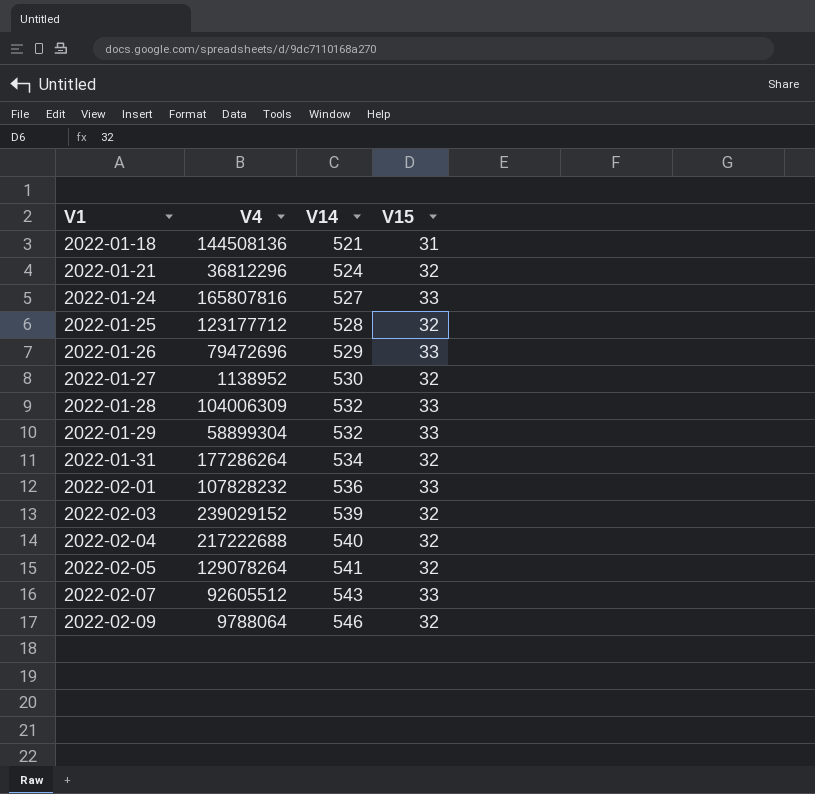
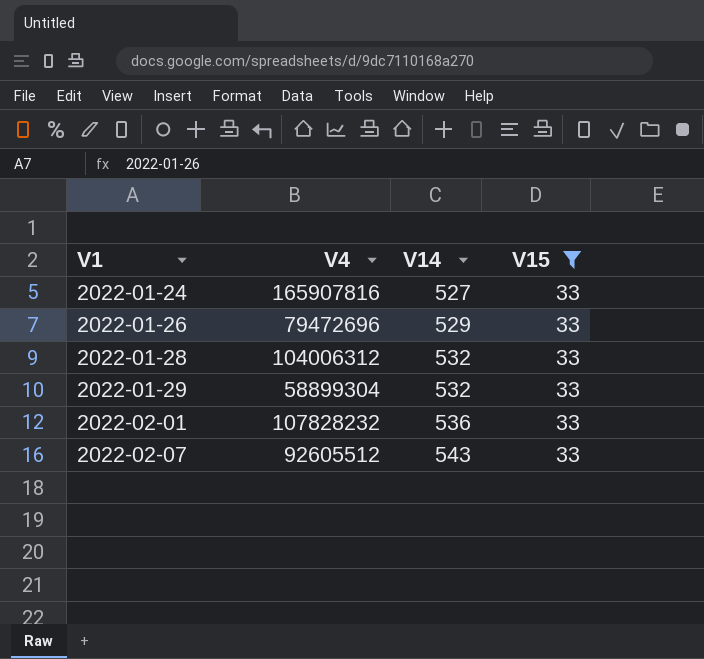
filter: none -> V15 = 33
2022-01-24 | V4: 165807816 -> 165907816
2022-01-28 | V4: 104006309 -> 104006312

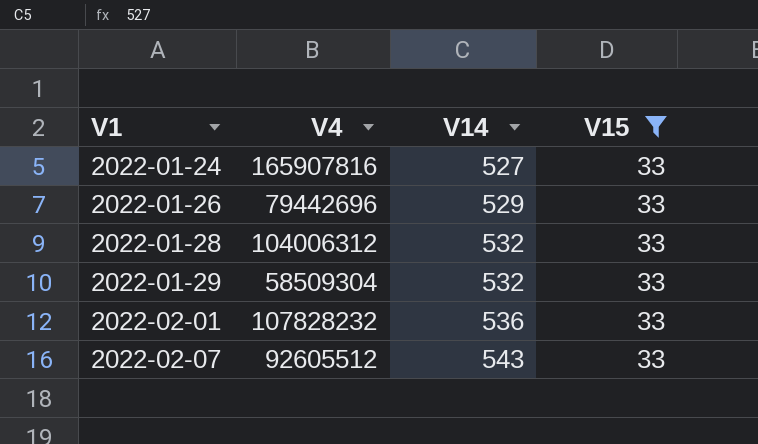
2022-01-26 | V4: 79472696 -> 79442696
2022-01-29 | V4: 58899304 -> 58509304

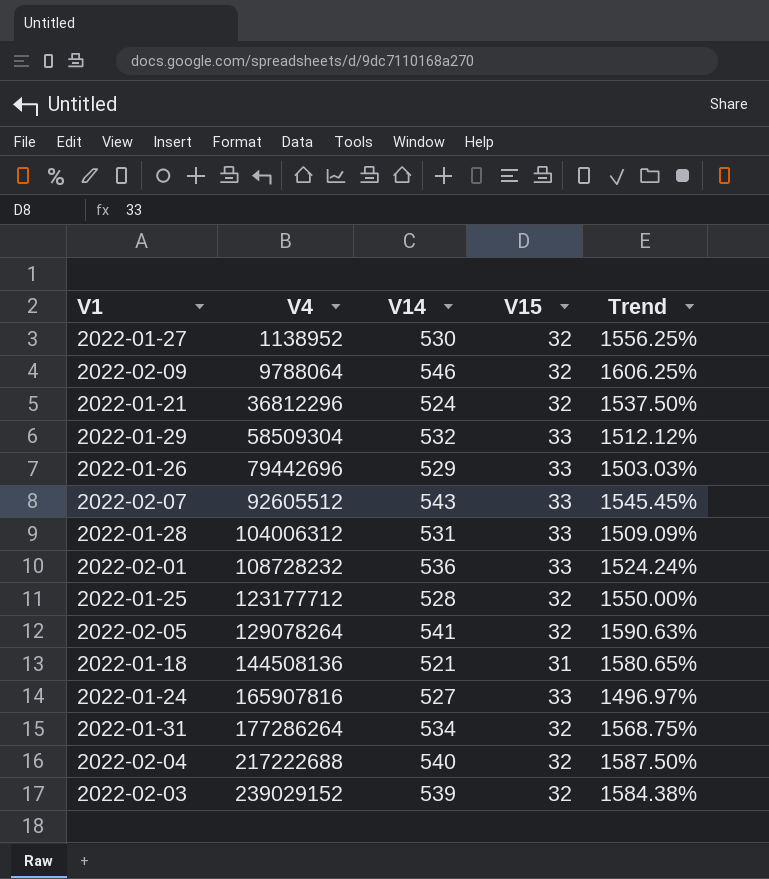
filter: V15 = 33 -> none
row order: V1 ascending -> V4 ascending
column Trend | formula: none -> ([V14] - [V15]) / [V15]
2022-01-28 | V14: 532 -> 531
2022-02-01 | V4: 107828232 -> 108728232

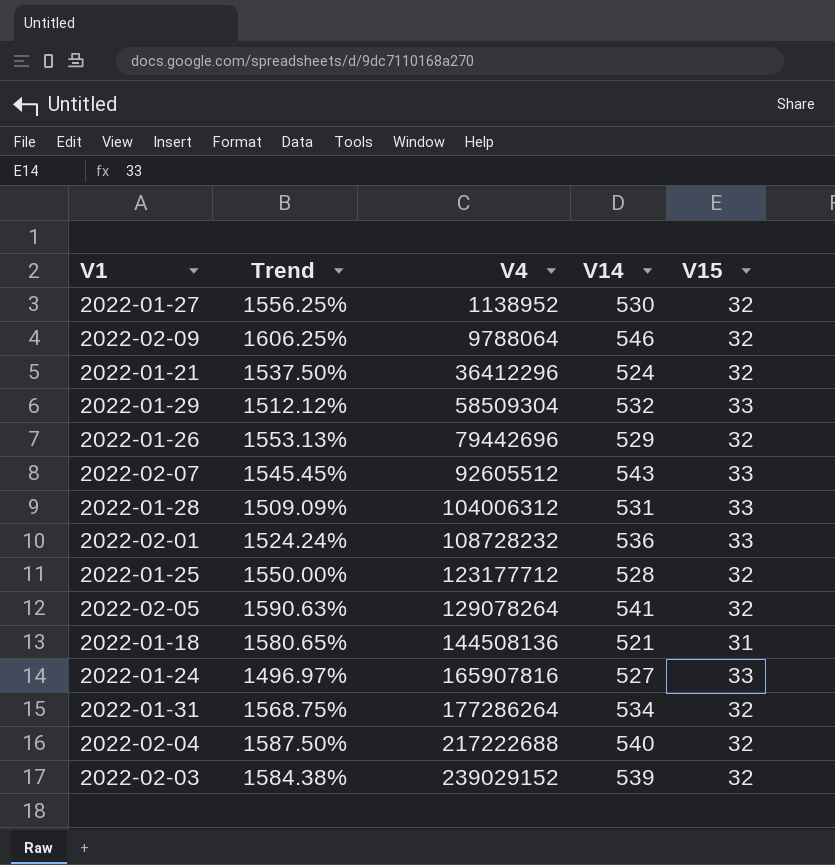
column Trend | position: 5 -> 2
2022-01-21 | V4: 36812296 -> 36412296
2022-01-26 | Trend: 1503.03% -> 1553.13%
2022-01-26 | V15: 33 -> 32

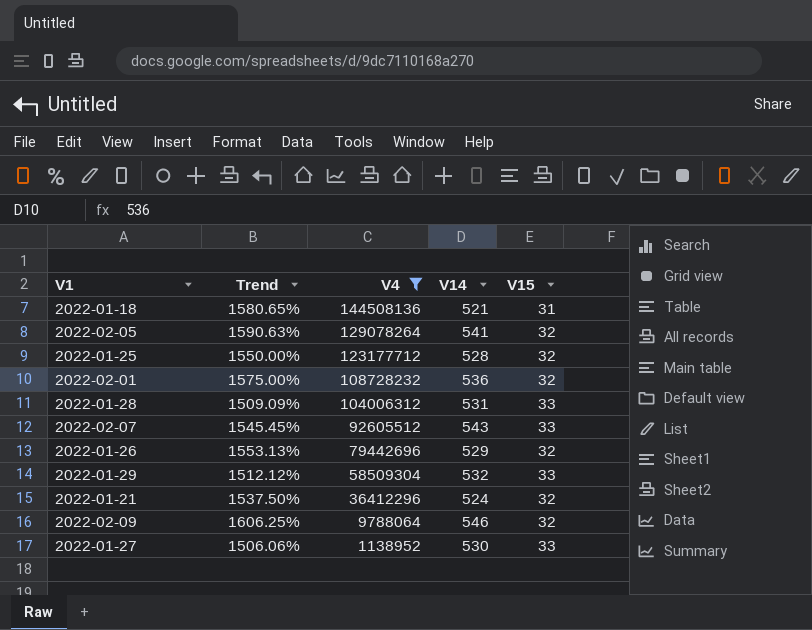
filter: none -> V4 <= 144508136
row order: V4 ascending -> V4 descending
2022-02-01 | Trend: 1524.24% -> 1575.00%
2022-02-01 | V15: 33 -> 32
2022-01-27 | Trend: 1556.25% -> 1506.06%
2022-01-27 | V15: 32 -> 33

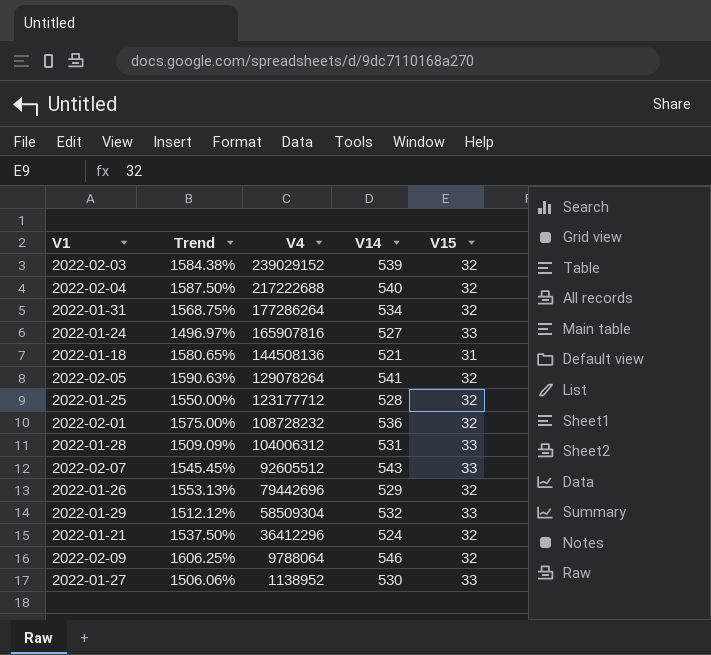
filter: V4 <= 144508136 -> none

